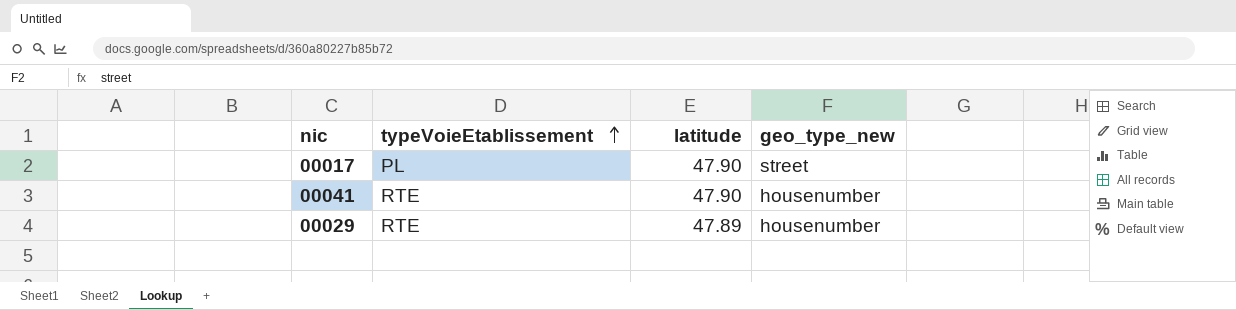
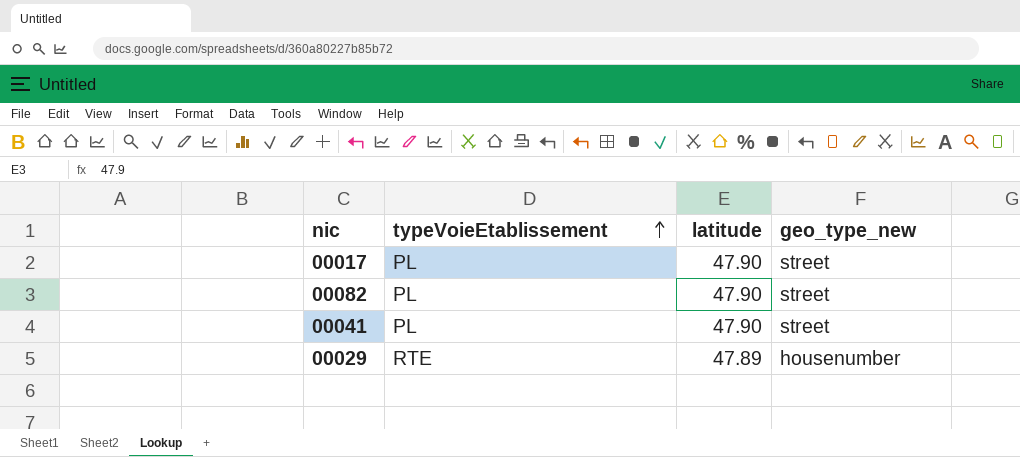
row 00082: none -> PL | 47.90 | street
00041 | typeVoieEtablissement: RTE -> PL
00041 | geo_type_new: housenumber -> street

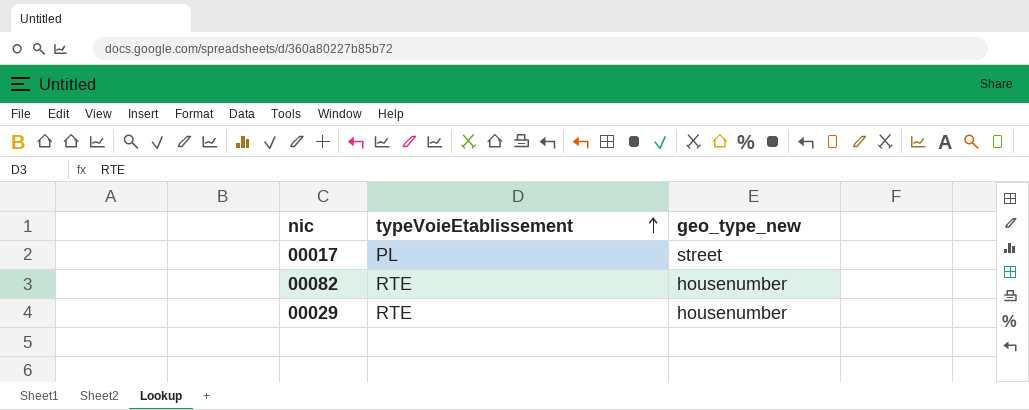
column latitude | position: 3 -> none
row 00041: PL | 47.90 | street -> none
00082 | typeVoieEtablissement: PL -> RTE
00082 | geo_type_new: street -> housenumber

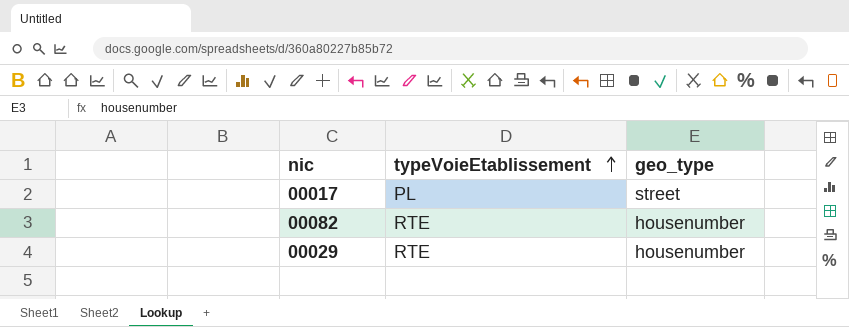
column name: geo_type_new -> geo_type

